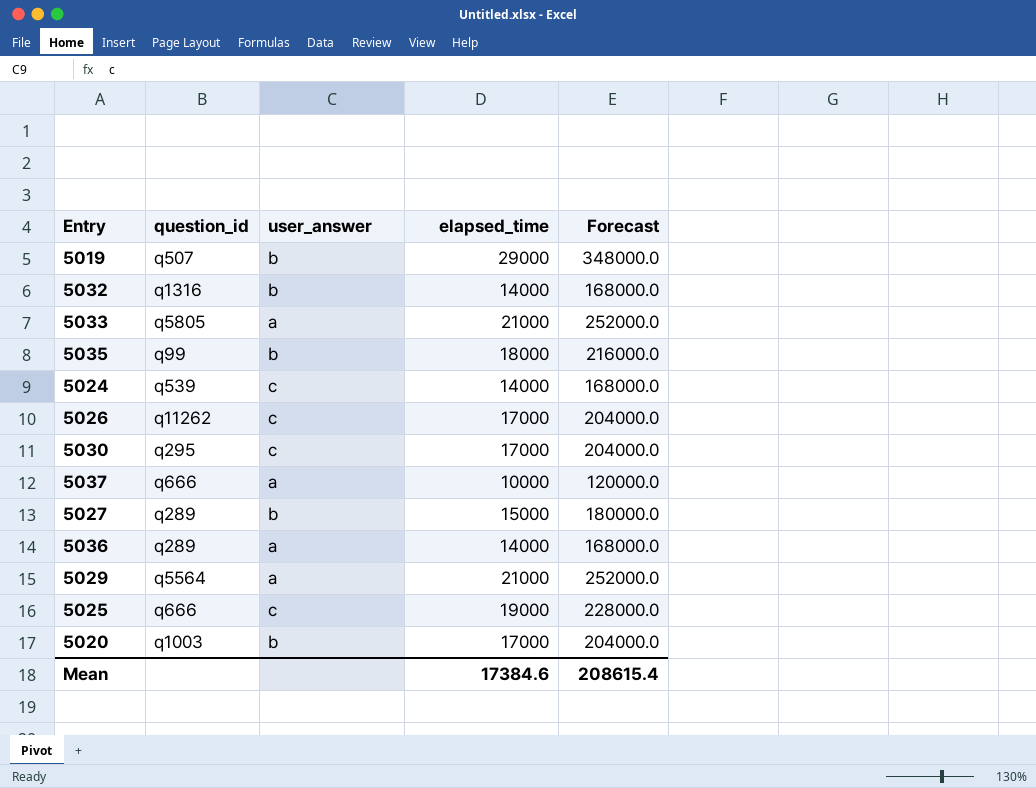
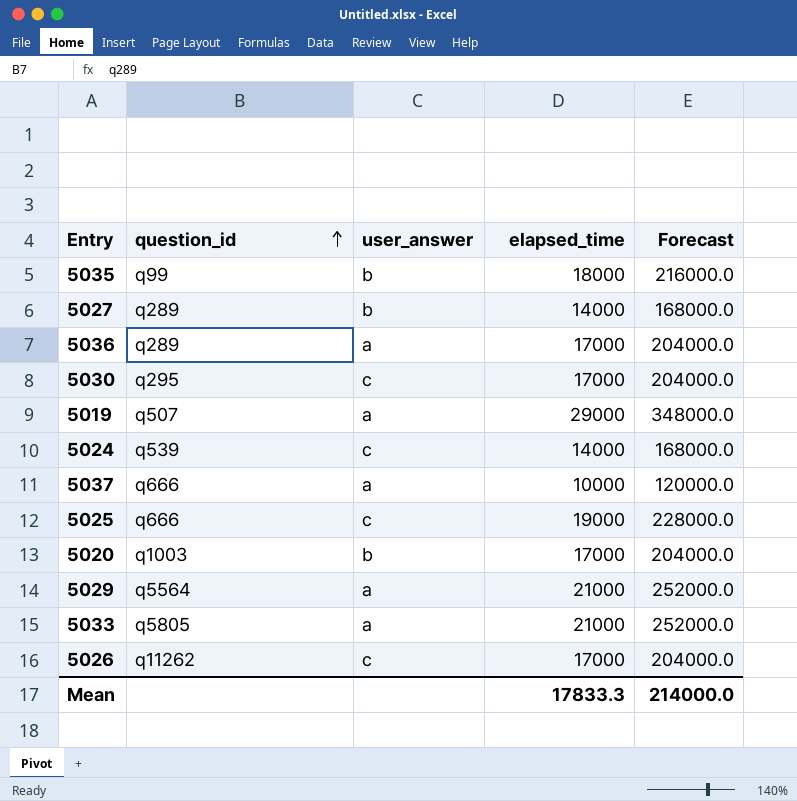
row order: none -> question_id ascending
row 5032: q1316 | b | 14000 | 168000.0 -> none
5027 | elapsed_time: 15000 -> 14000
5027 | Forecast: 180000.0 -> 168000.0
5036 | elapsed_time: 14000 -> 17000
5036 | Forecast: 168000.0 -> 204000.0
5019 | user_answer: b -> a
Mean | elapsed_time: 17384.6 -> 17833.3
Mean | Forecast: 208615.4 -> 214000.0

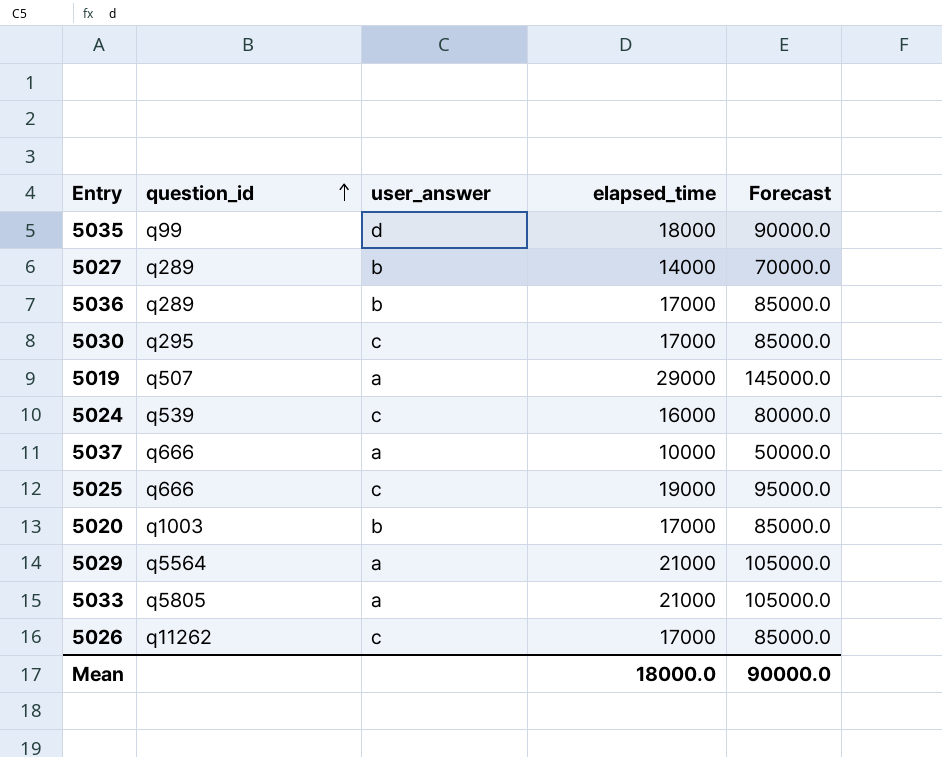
column Forecast | formula: [elapsed_time] * 12 -> [elapsed_time] * 5
5035 | user_answer: b -> d
5036 | user_answer: a -> b
5024 | elapsed_time: 14000 -> 16000
Mean | elapsed_time: 17833.3 -> 18000.0
Mean | Forecast: 214000.0 -> 90000.0

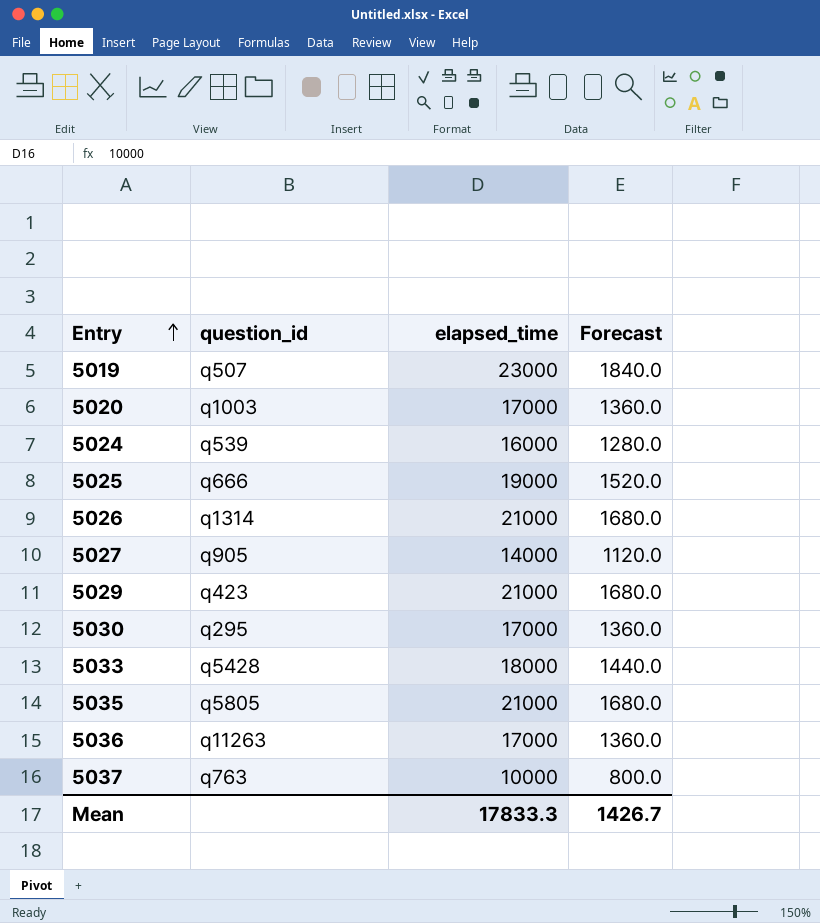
row order: question_id ascending -> Entry ascending
column user_answer | position: 3 -> none
column Forecast | formula: [elapsed_time] * 5 -> [elapsed_time] * 0.08
5019 | elapsed_time: 29000 -> 23000
5026 | question_id: q11262 -> q1314
5026 | elapsed_time: 17000 -> 21000
5027 | question_id: q289 -> q905
5029 | question_id: q5564 -> q423
5033 | question_id: q5805 -> q5428
5033 | elapsed_time: 21000 -> 18000
5035 | question_id: q99 -> q5805
5035 | elapsed_time: 18000 -> 21000
5036 | question_id: q289 -> q11263
5037 | question_id: q666 -> q763
Mean | elapsed_time: 18000.0 -> 17833.3
Mean | Forecast: 90000.0 -> 1426.7

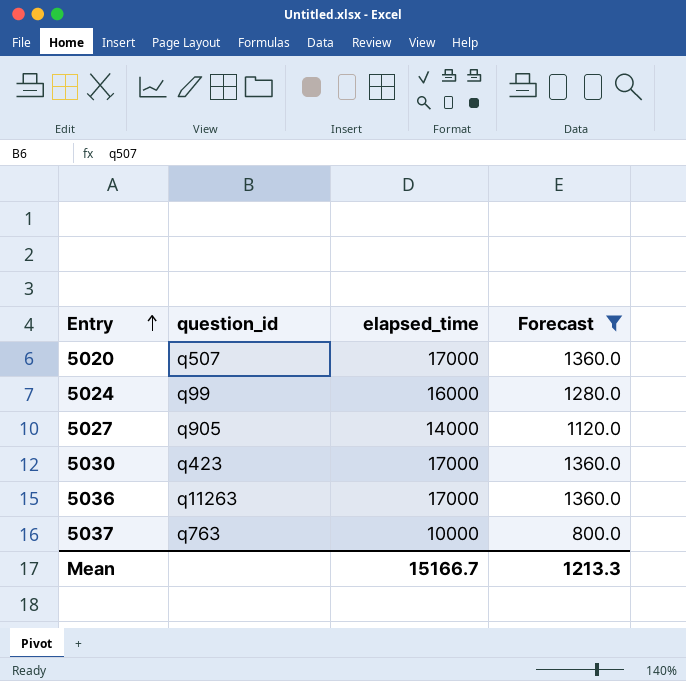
filter: none -> Forecast <= 1360.0
5020 | question_id: q1003 -> q507
5024 | question_id: q539 -> q99
5030 | question_id: q295 -> q423
Mean | elapsed_time: 17833.3 -> 15166.7
Mean | Forecast: 1426.7 -> 1213.3

